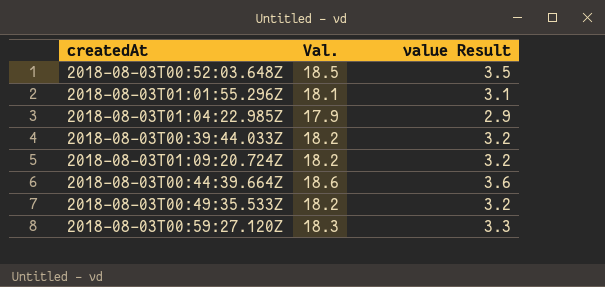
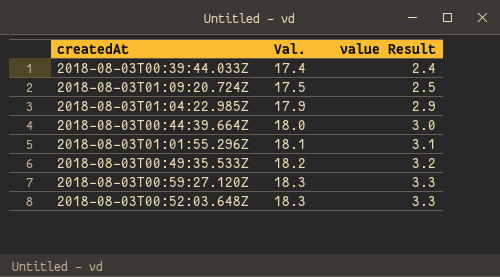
row order: none -> Val. ascending
2018-08-03T00:39:44.033Z | Val.: 18.2 -> 17.4
2018-08-03T00:39:44.033Z | value Result: 3.2 -> 2.4
2018-08-03T01:09:20.724Z | Val.: 18.2 -> 17.5
2018-08-03T01:09:20.724Z | value Result: 3.2 -> 2.5
2018-08-03T00:44:39.664Z | Val.: 18.6 -> 18.0
2018-08-03T00:44:39.664Z | value Result: 3.6 -> 3.0
2018-08-03T00:52:03.648Z | Val.: 18.5 -> 18.3
2018-08-03T00:52:03.648Z | value Result: 3.5 -> 3.3

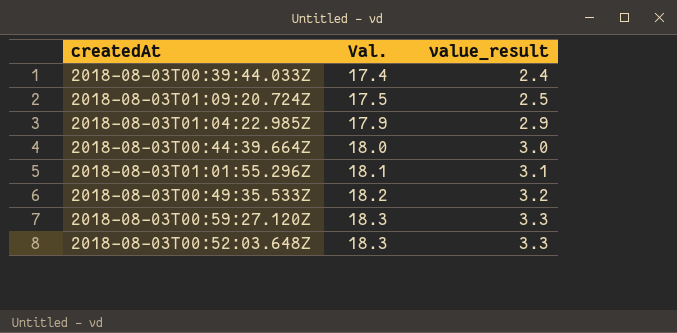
column name: value Result -> value_result

